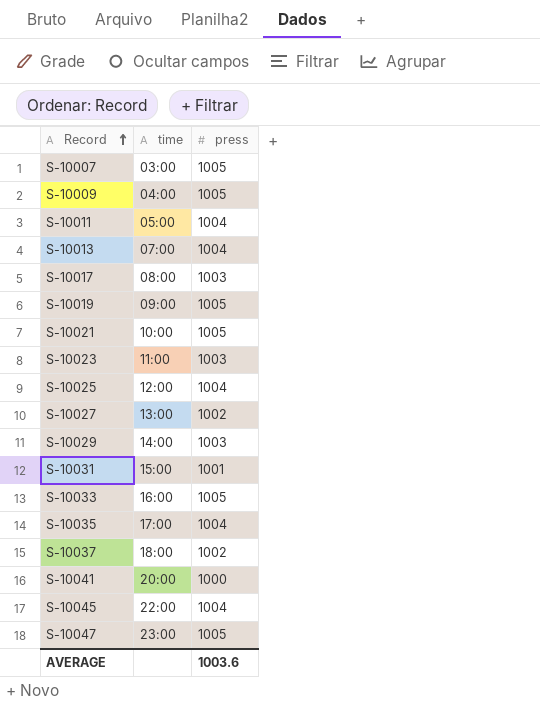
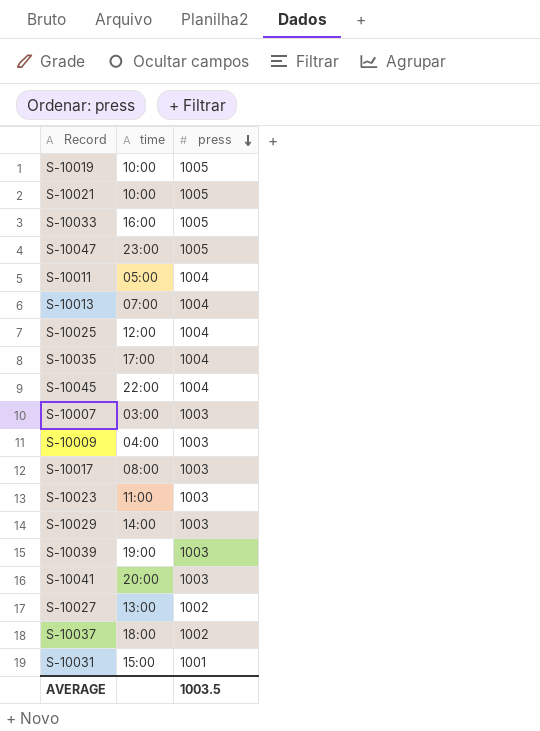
row order: Record ascending -> press descending
S-10019 | time: 09:00 -> 10:00
S-10007 | press: 1005 -> 1003
S-10009 | press: 1005 -> 1003
row S-10039: none -> 19:00 | 1003
S-10041 | press: 1000 -> 1003
AVERAGE | press: 1003.6 -> 1003.5

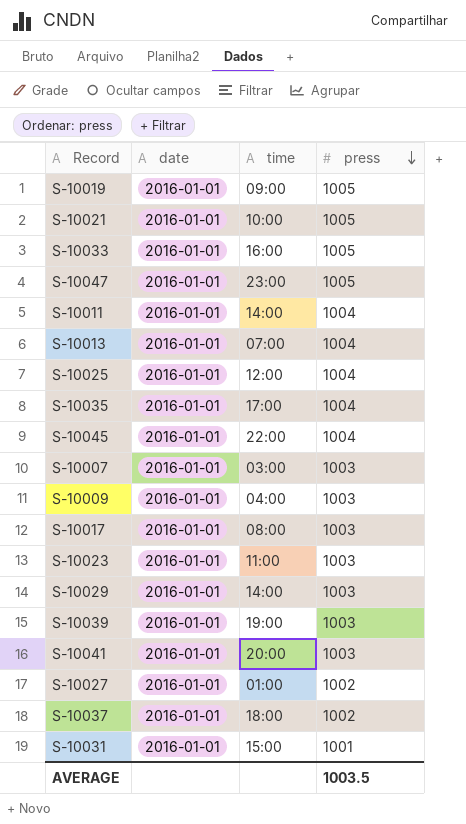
column date | position: none -> 2
S-10019 | time: 10:00 -> 09:00
S-10011 | time: 05:00 -> 14:00
S-10027 | time: 13:00 -> 01:00

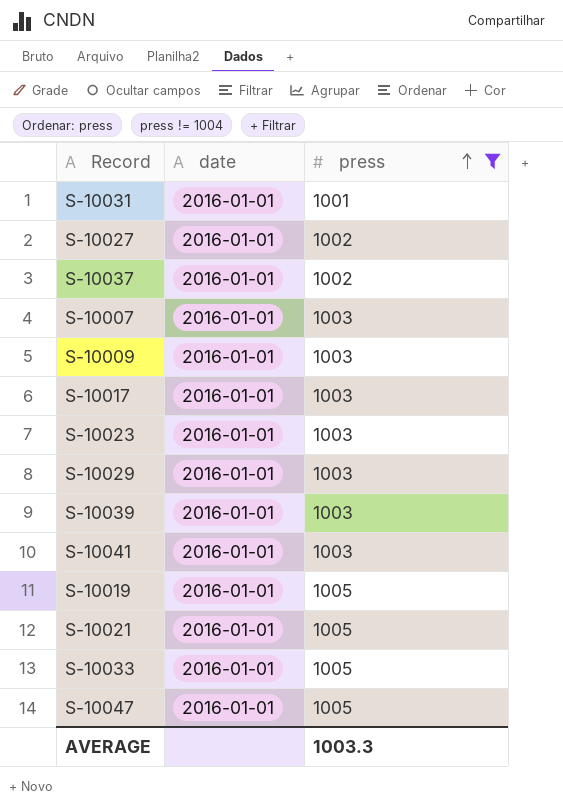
filter: none -> press != 1004
row order: press descending -> press ascending
column time | position: 3 -> none
AVERAGE | press: 1003.5 -> 1003.3

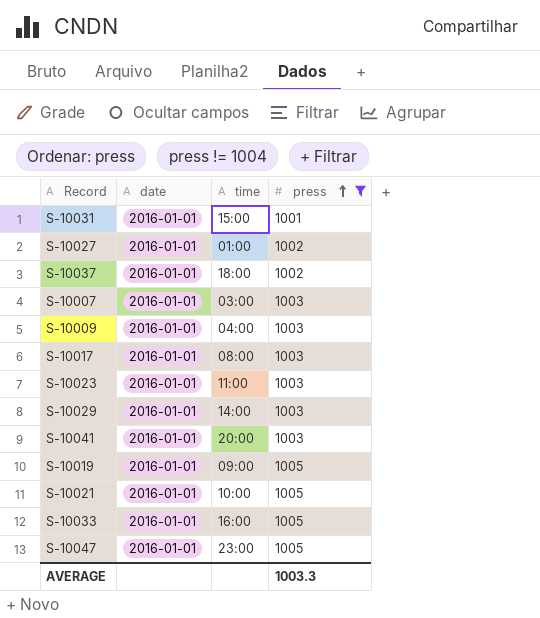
column time | position: none -> 3
row S-10039: 2016-01-01 | 1003 -> none

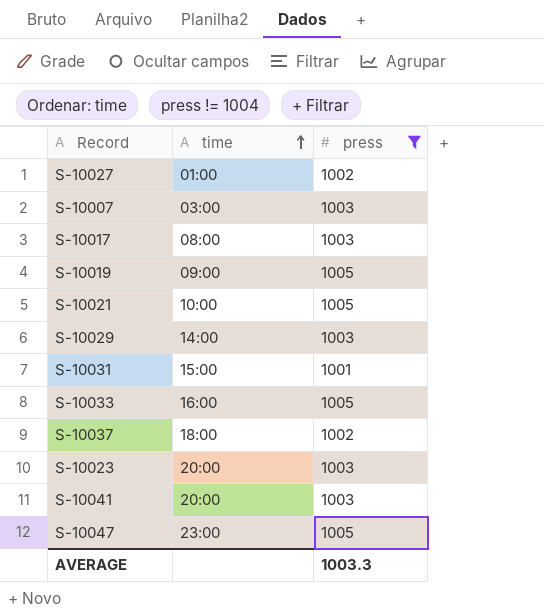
row order: press ascending -> time ascending
column date | position: 2 -> none
row S-10009: 2016-01-01 | 04:00 | 1003 -> none
S-10023 | time: 11:00 -> 20:00

